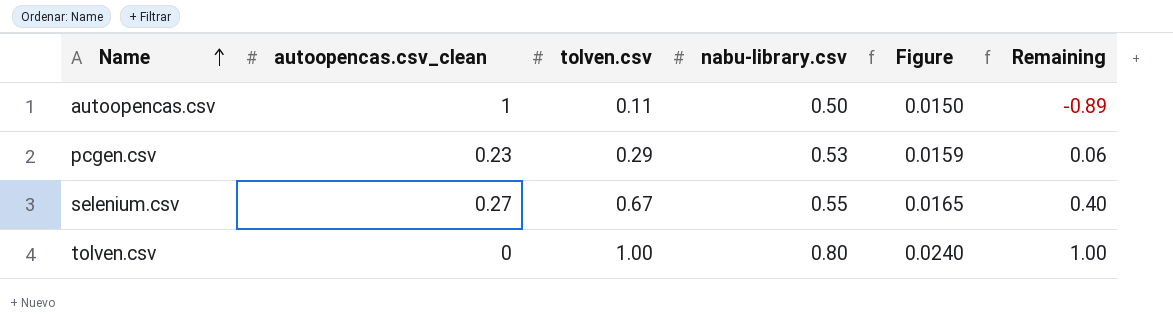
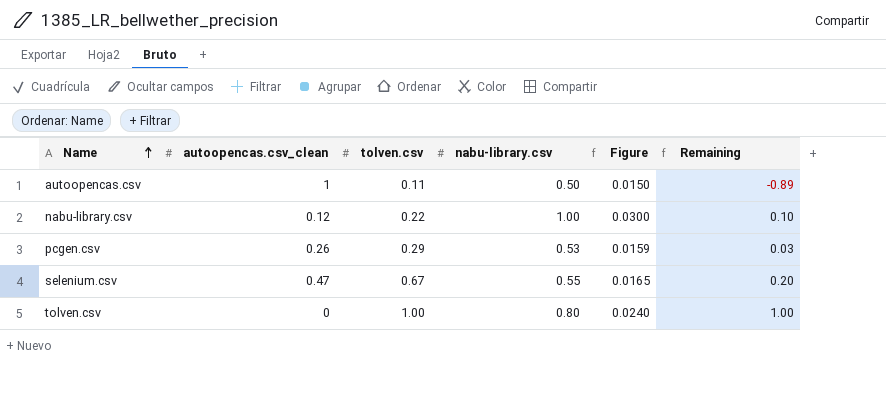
row nabu-library.csv: none -> 0.12 | 0.22 | 1.00 | 0.0300 | 0.10
pcgen.csv | autoopencas.csv_clean: 0.23 -> 0.26
pcgen.csv | Remaining: 0.06 -> 0.03
selenium.csv | autoopencas.csv_clean: 0.27 -> 0.47
selenium.csv | Remaining: 0.40 -> 0.20

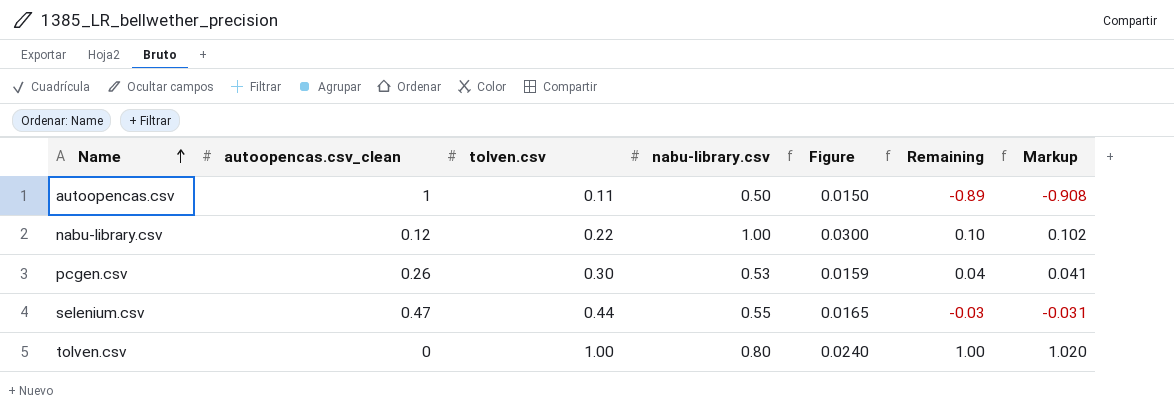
column Markup | formula: none -> [Remaining] * 1.02
pcgen.csv | tolven.csv: 0.29 -> 0.30
pcgen.csv | Remaining: 0.03 -> 0.04
selenium.csv | tolven.csv: 0.67 -> 0.44
selenium.csv | Remaining: 0.20 -> -0.03

